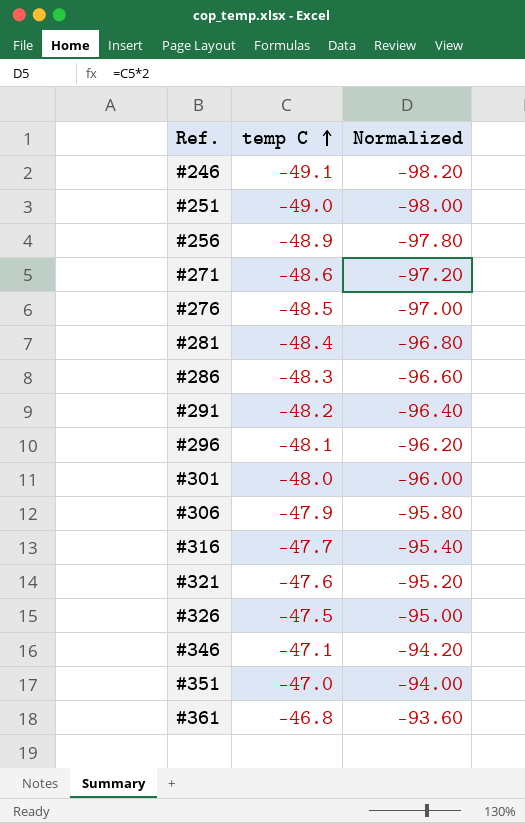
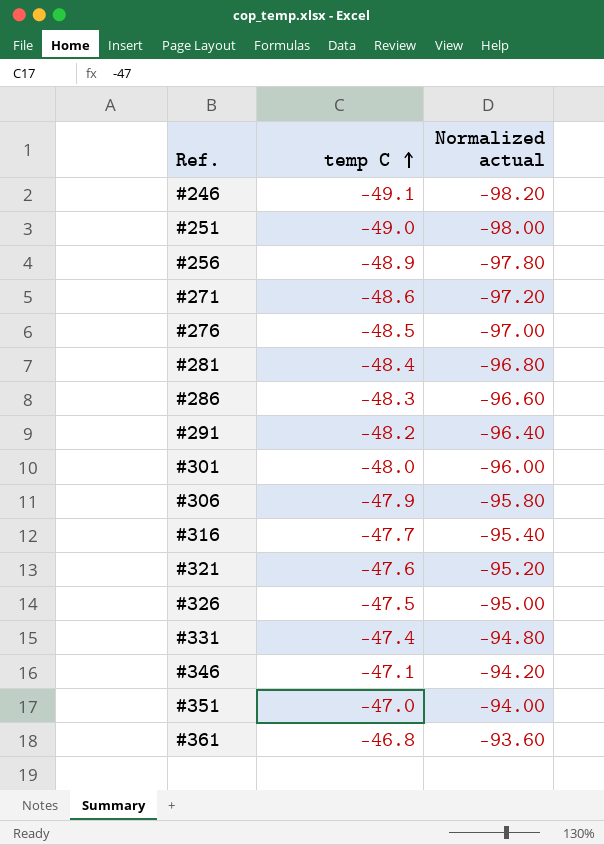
column name: Normalized -> Normalized actual
row #296: -48.1 | -96.20 -> none
row #331: none -> -47.4 | -94.80

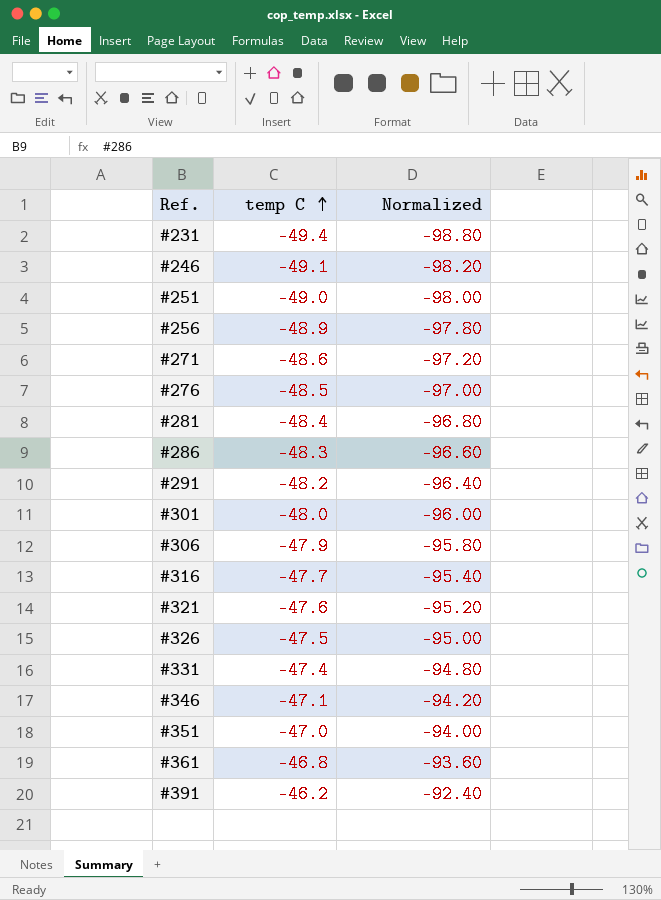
column name: Normalized actual -> Normalized
row #231: none -> -49.4 | -98.80
row #391: none -> -46.2 | -92.40

